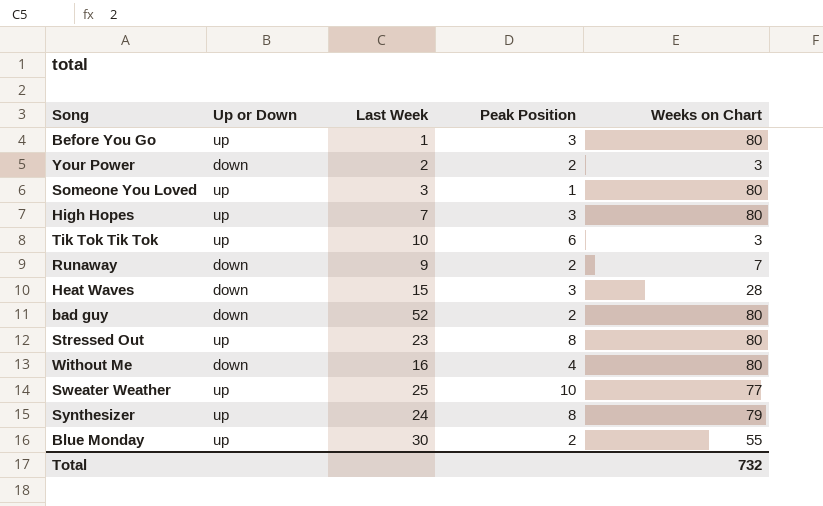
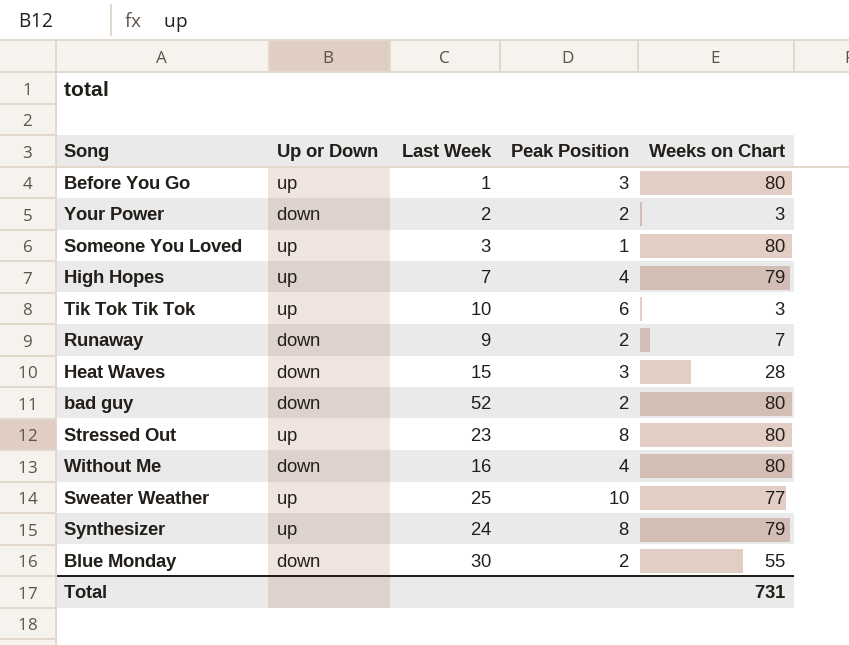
High Hopes | Peak Position: 3 -> 4
High Hopes | Weeks on Chart: 80 -> 79
Blue Monday | Up or Down: up -> down
Total | Weeks on Chart: 732 -> 731

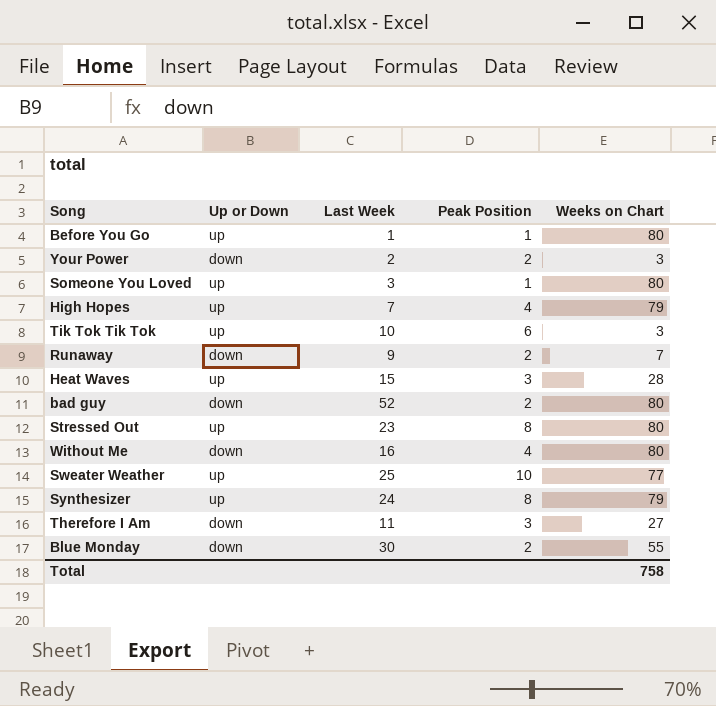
Before You Go | Peak Position: 3 -> 1
Heat Waves | Up or Down: down -> up
row Therefore I Am: none -> down | 11 | 3 | 27
Total | Weeks on Chart: 731 -> 758

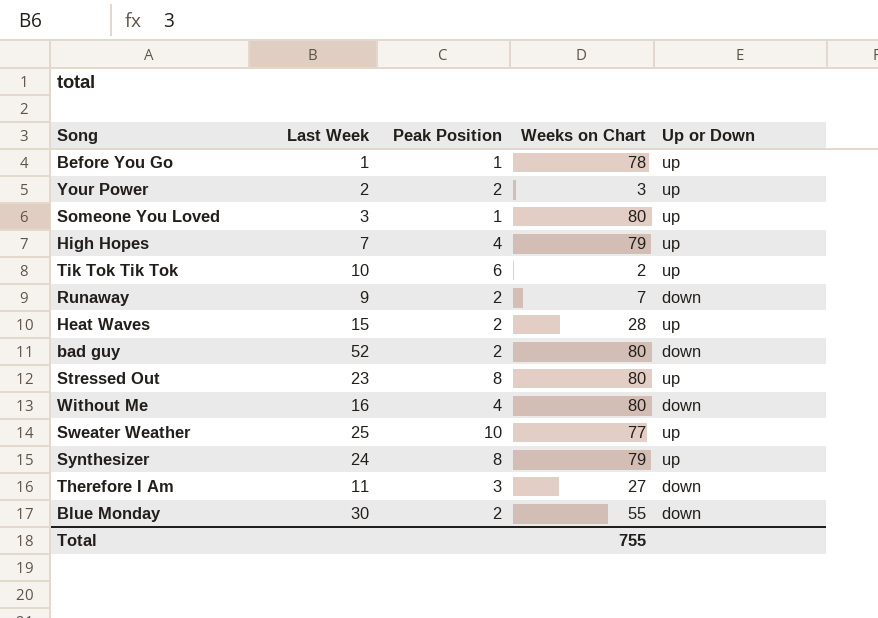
column Up or Down | position: 2 -> 5
Before You Go | Weeks on Chart: 80 -> 78
Your Power | Up or Down: down -> up
Tik Tok Tik Tok | Weeks on Chart: 3 -> 2
Heat Waves | Peak Position: 3 -> 2
Total | Weeks on Chart: 758 -> 755

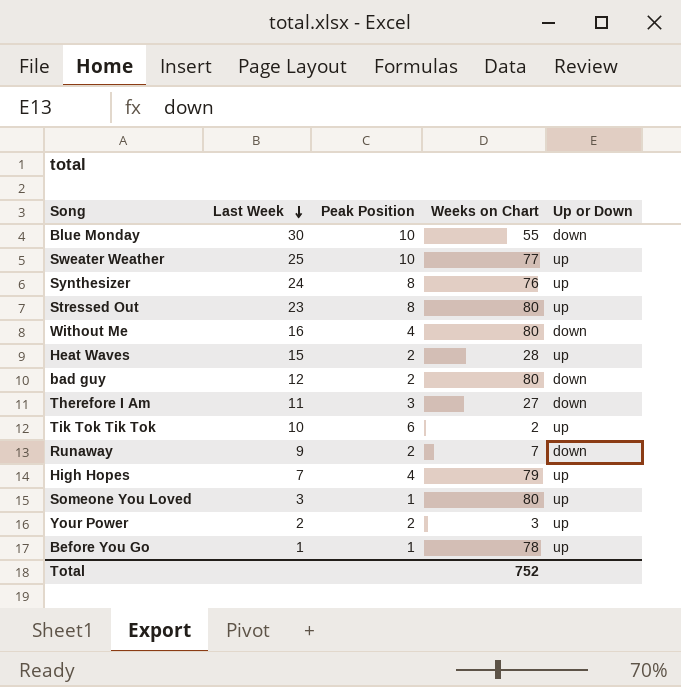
row order: none -> Last Week descending
Blue Monday | Peak Position: 2 -> 10
Synthesizer | Weeks on Chart: 79 -> 76
bad guy | Last Week: 52 -> 12
Total | Weeks on Chart: 755 -> 752

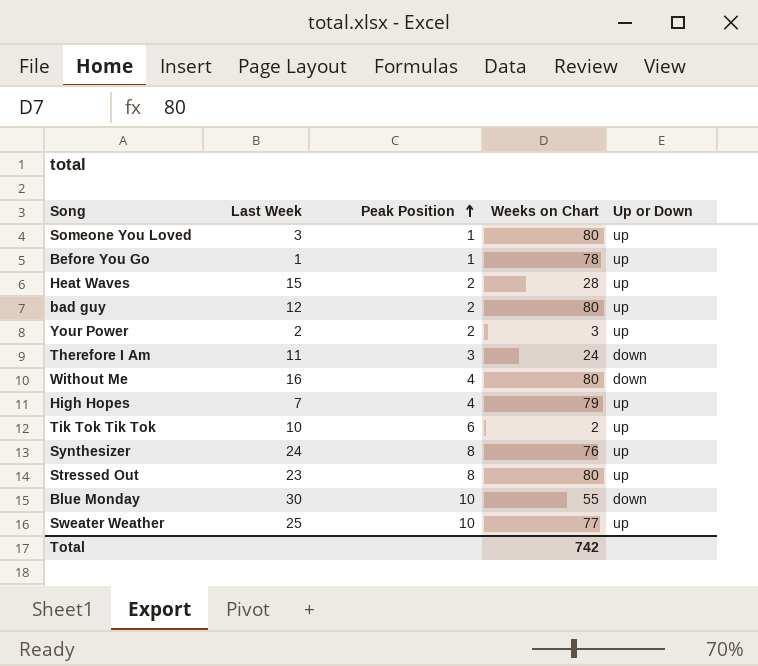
row order: Last Week descending -> Peak Position ascending
row Runaway: 9 | 2 | 7 | down -> none
bad guy | Up or Down: down -> up
Therefore I Am | Weeks on Chart: 27 -> 24
Total | Weeks on Chart: 752 -> 742

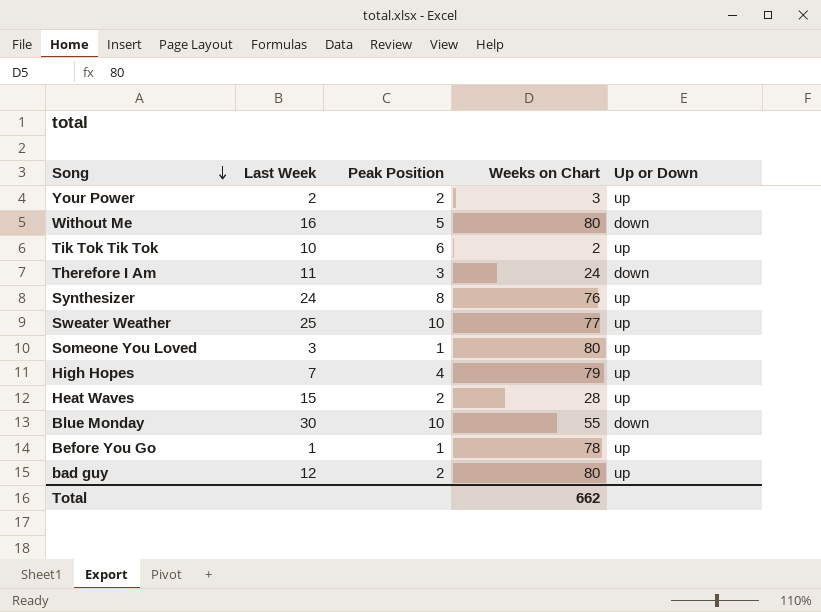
row order: Peak Position ascending -> Song descending
row Stressed Out: 23 | 8 | 80 | up -> none
Without Me | Peak Position: 4 -> 5
Total | Weeks on Chart: 742 -> 662

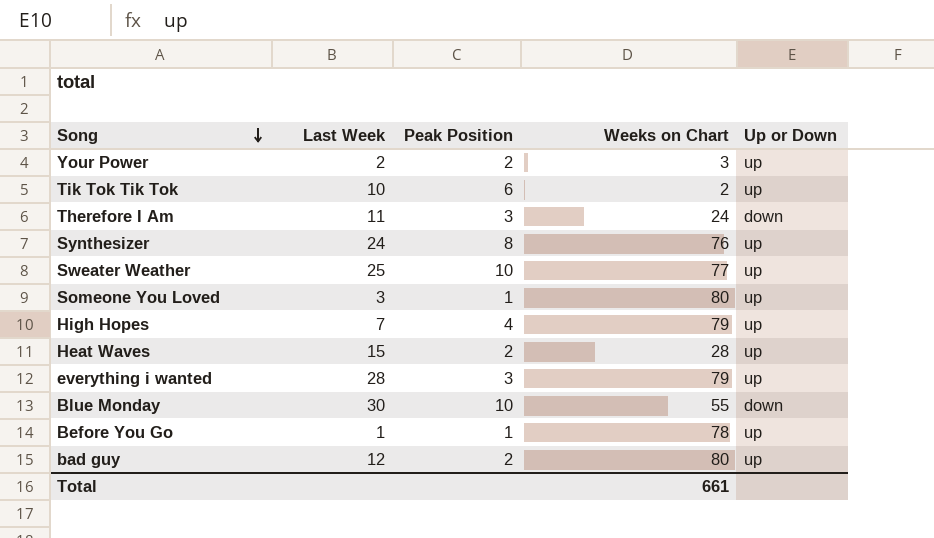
row Without Me: 16 | 5 | 80 | down -> none
row everything i wanted: none -> 28 | 3 | 79 | up
Total | Weeks on Chart: 662 -> 661

